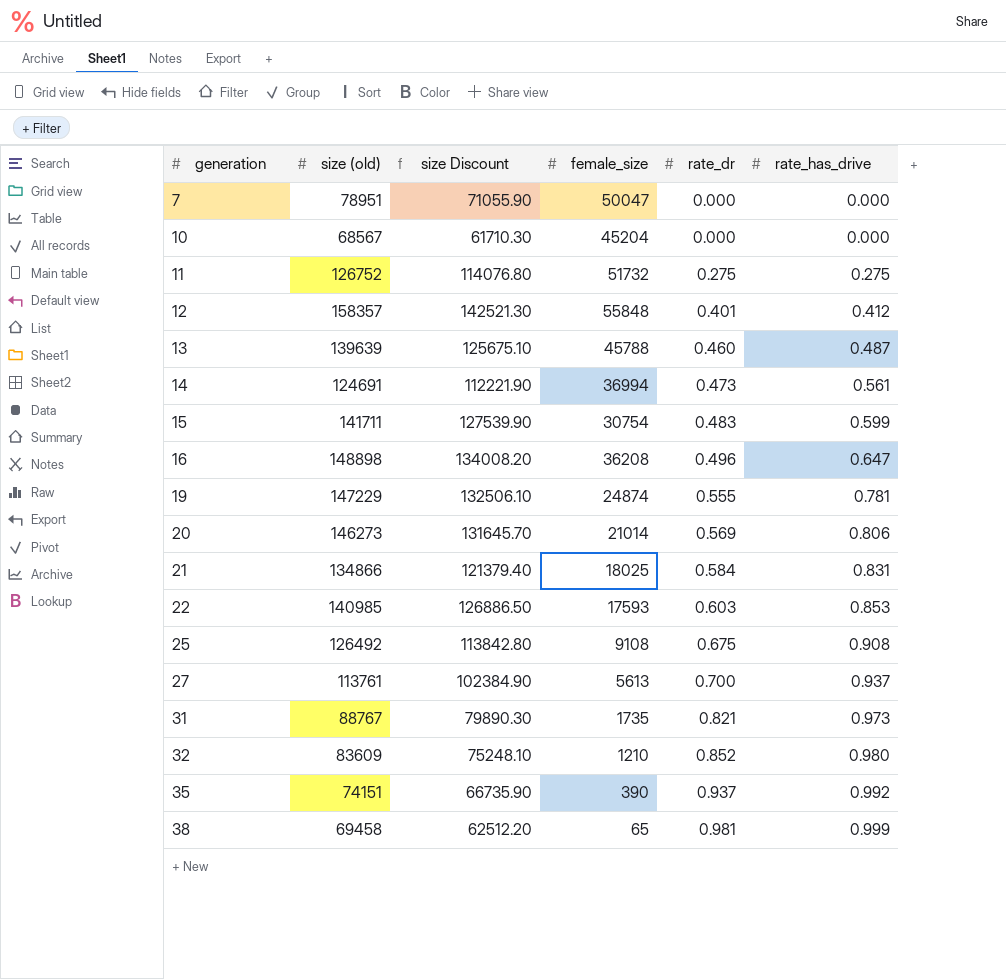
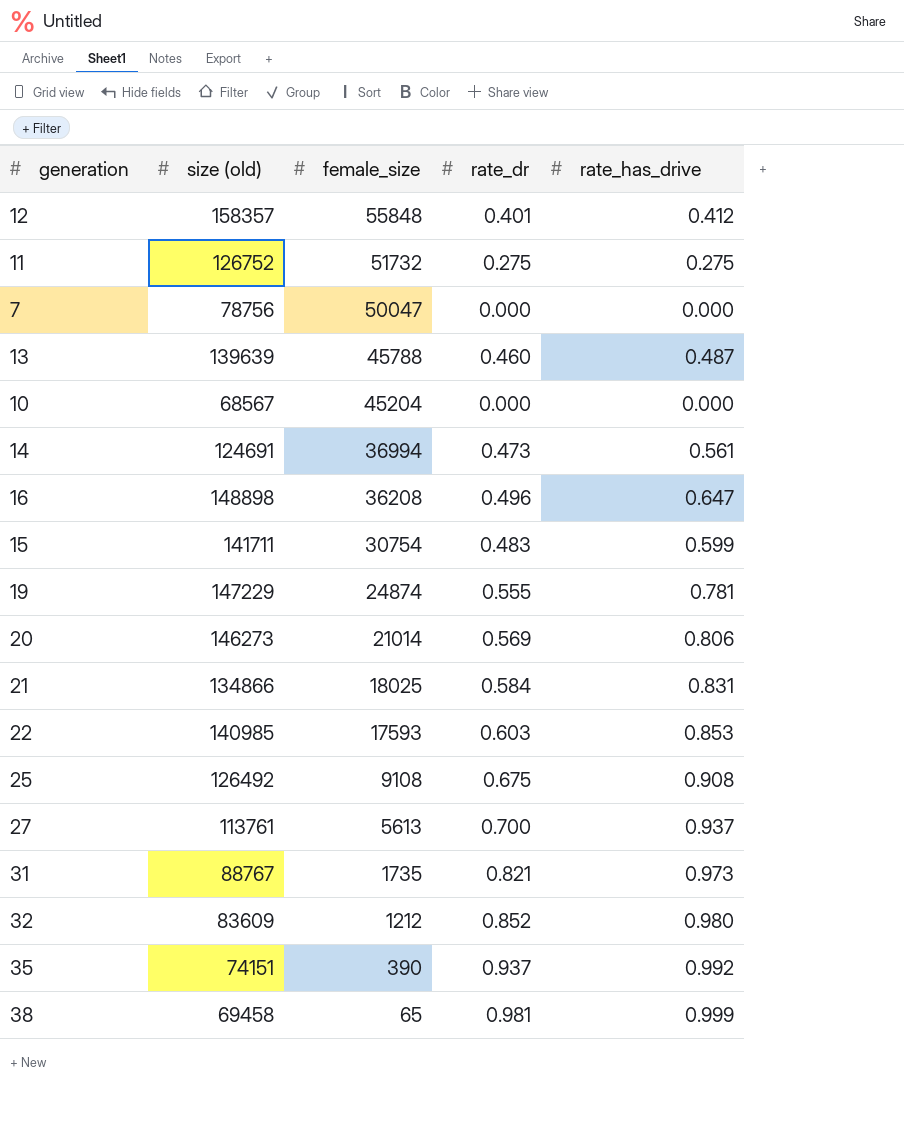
row order: generation ascending -> female_size descending
column size Discount | formula: [size (old)] * 0.9 -> none
7 | size (old): 78951 -> 78756
32 | female_size: 1210 -> 1212

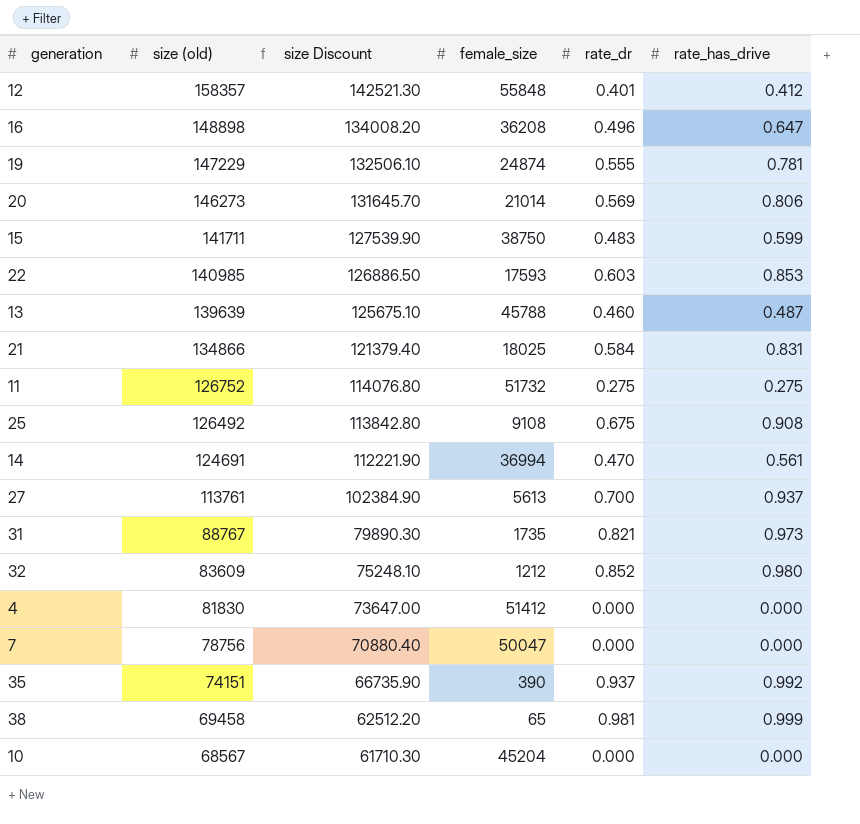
row order: female_size descending -> size (old) descending
column size Discount | formula: none -> [size (old)] * 0.9
15 | female_size: 30754 -> 38750
14 | rate_dr: 0.473 -> 0.470
row 4: none -> 81830 | 73647.00 | 51412 | 0.000 | 0.000

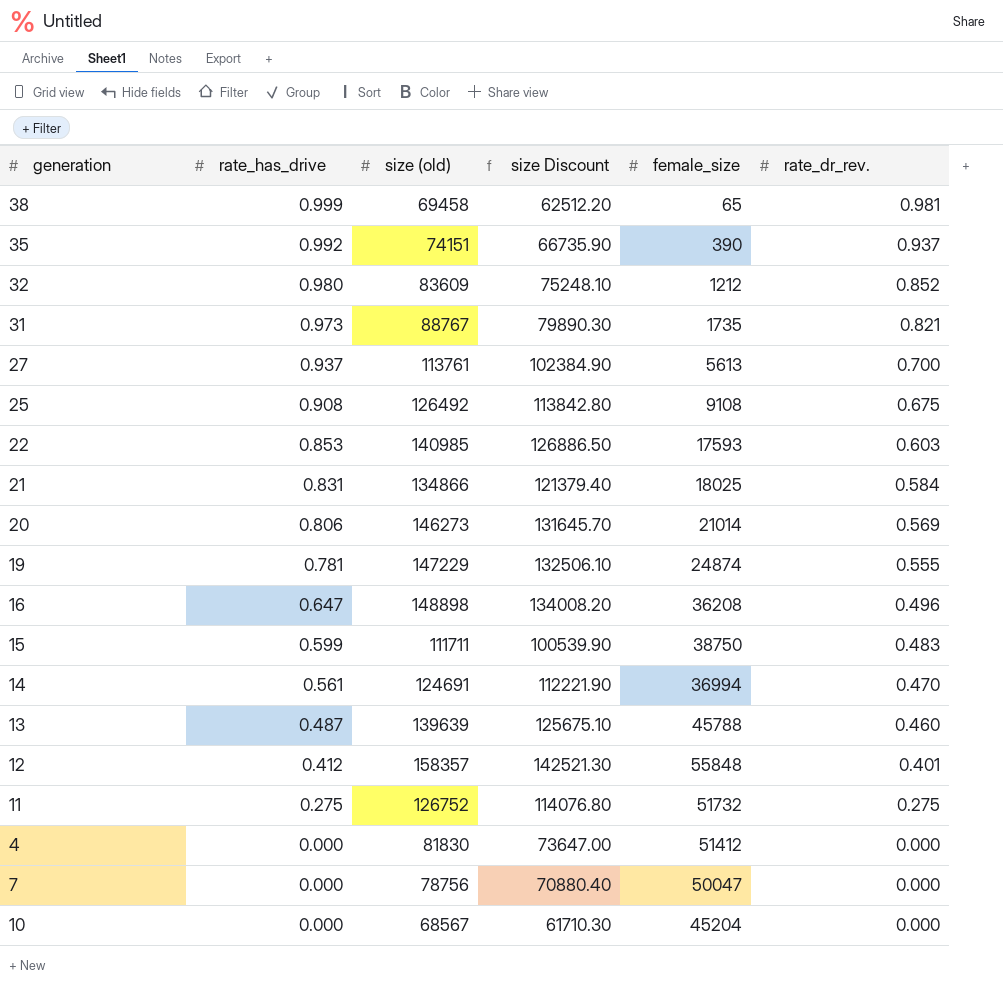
row order: size (old) descending -> rate_has_drive descending
column rate_has_drive | position: 6 -> 2
column name: rate_dr -> rate_dr_rev.
15 | size (old): 141711 -> 111711
15 | size Discount: 127539.90 -> 100539.90

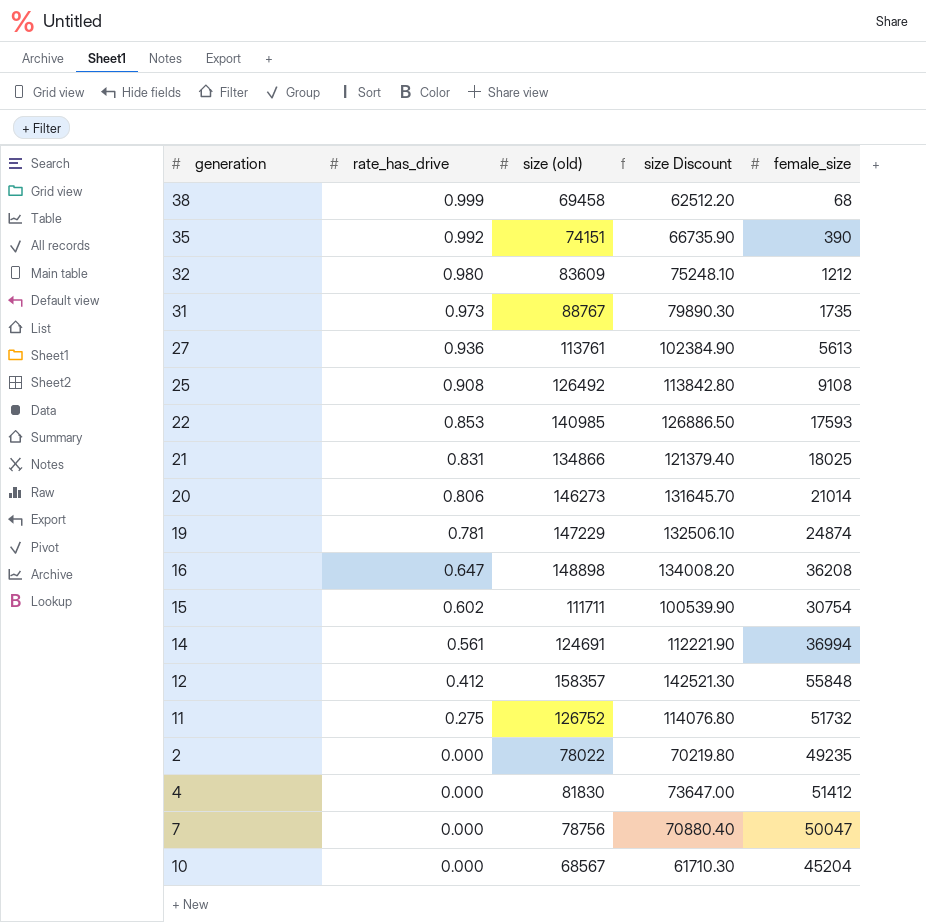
column rate_dr_rev. | position: 6 -> none
row 13: 0.487 | 139639 | 125675.10 | 45788 | 0.460 -> none
38 | female_size: 65 -> 68
27 | rate_has_drive: 0.937 -> 0.936
15 | rate_has_drive: 0.599 -> 0.602
15 | female_size: 38750 -> 30754
row 2: none -> 0.000 | 78022 | 70219.80 | 49235

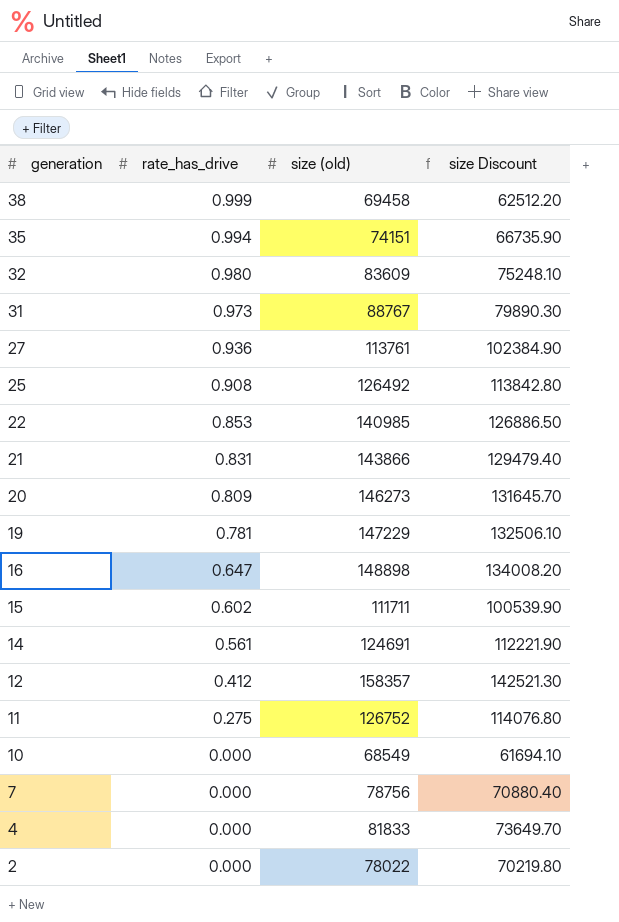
row order: rate_has_drive descending -> generation descending
column female_size | position: 5 -> none
35 | rate_has_drive: 0.992 -> 0.994
21 | size (old): 134866 -> 143866
21 | size Discount: 121379.40 -> 129479.40
20 | rate_has_drive: 0.806 -> 0.809
10 | size (old): 68567 -> 68549
10 | size Discount: 61710.30 -> 61694.10
4 | size (old): 81830 -> 81833
4 | size Discount: 73647.00 -> 73649.70

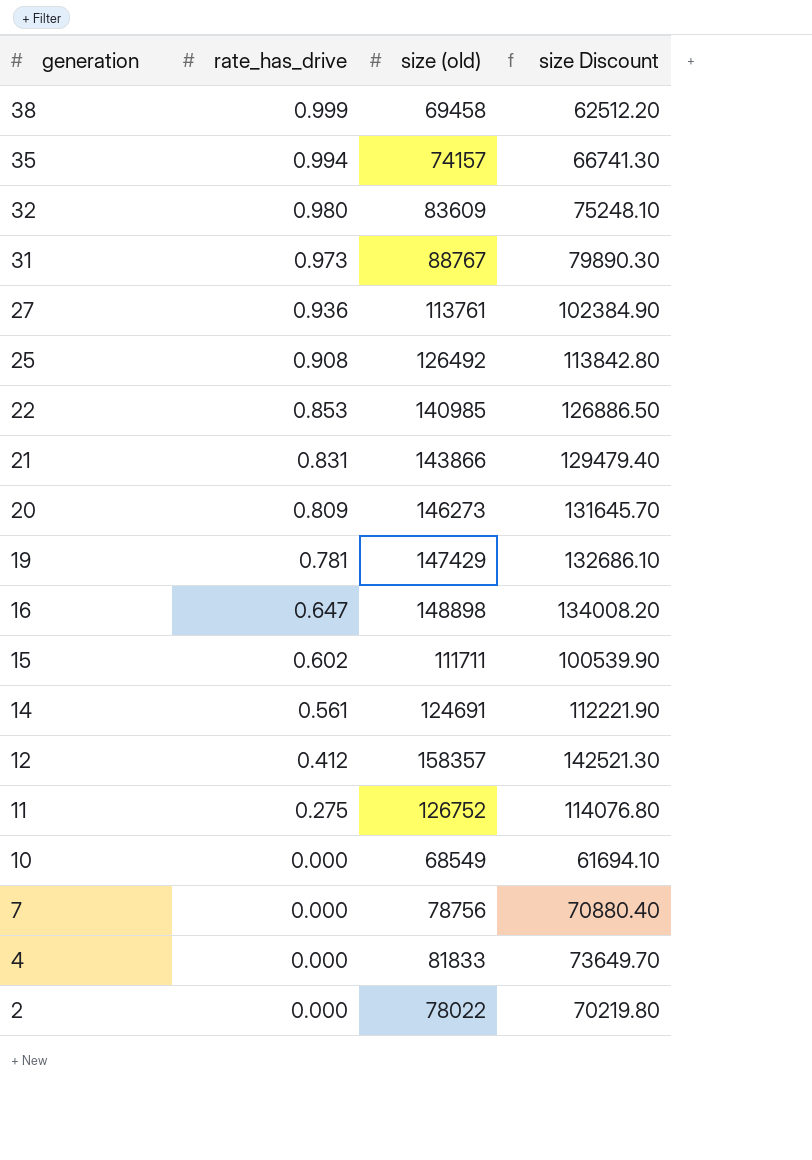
35 | size (old): 74151 -> 74157
35 | size Discount: 66735.90 -> 66741.30
19 | size (old): 147229 -> 147429
19 | size Discount: 132506.10 -> 132686.10

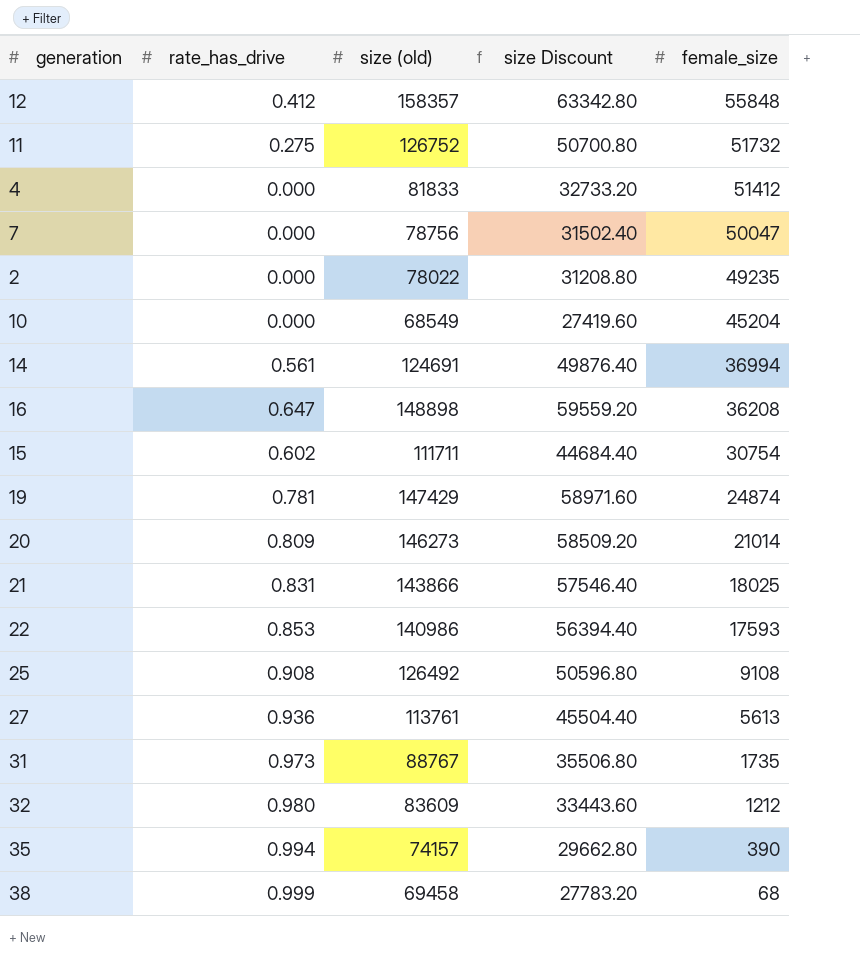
row order: generation descending -> female_size descending
column size Discount | formula: [size (old)] * 0.9 -> [size (old)] * 0.4
column female_size | position: none -> 5
22 | size (old): 140985 -> 140986

